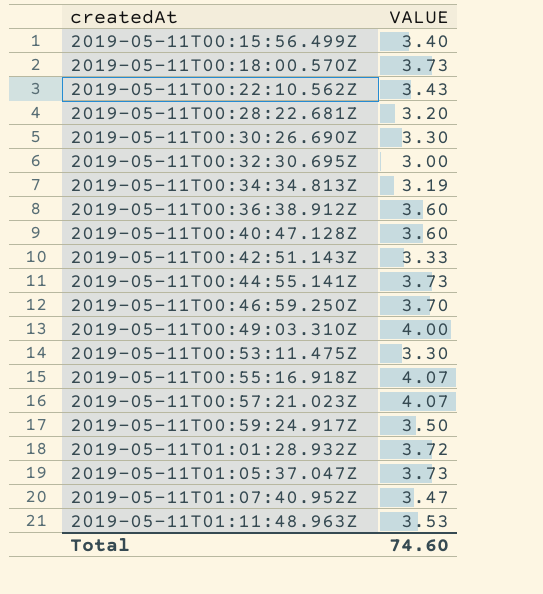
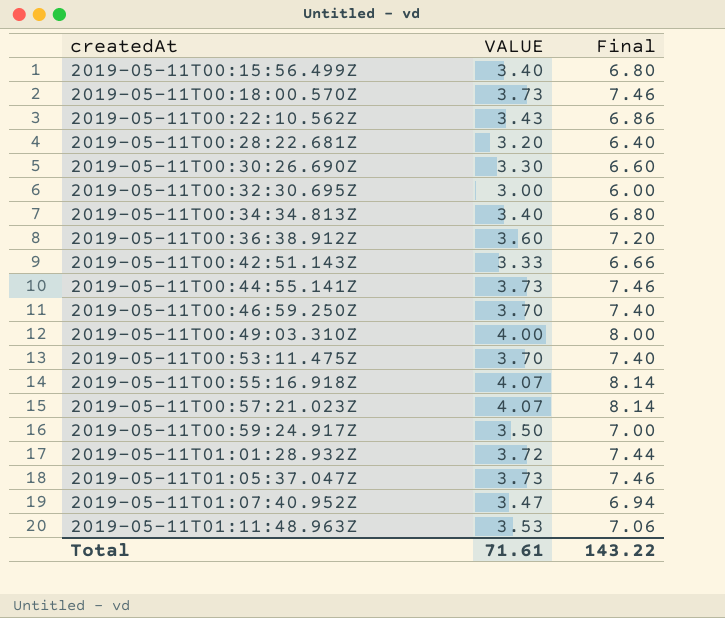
column Final | formula: none -> [VALUE] * 2
row 2019-05-11T00:40:47.128Z: 3.60 -> none
2019-05-11T00:34:34.813Z | VALUE: 3.19 -> 3.40
2019-05-11T00:53:11.475Z | VALUE: 3.30 -> 3.70
Total | VALUE: 74.60 -> 71.61

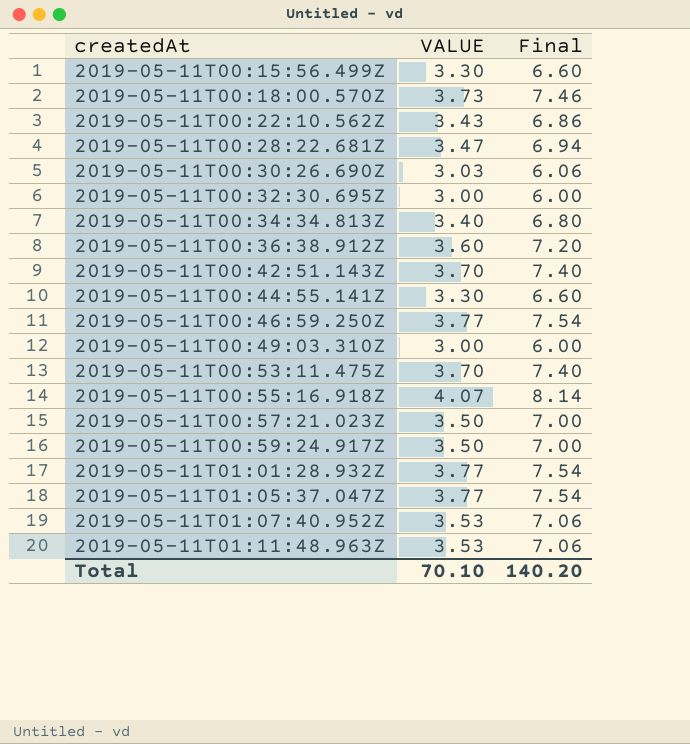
2019-05-11T00:15:56.499Z | VALUE: 3.40 -> 3.30
2019-05-11T00:15:56.499Z | Final: 6.80 -> 6.60
2019-05-11T00:28:22.681Z | VALUE: 3.20 -> 3.47
2019-05-11T00:28:22.681Z | Final: 6.40 -> 6.94
2019-05-11T00:30:26.690Z | VALUE: 3.30 -> 3.03
2019-05-11T00:30:26.690Z | Final: 6.60 -> 6.06
2019-05-11T00:42:51.143Z | VALUE: 3.33 -> 3.70
2019-05-11T00:42:51.143Z | Final: 6.66 -> 7.40
2019-05-11T00:44:55.141Z | VALUE: 3.73 -> 3.30
2019-05-11T00:44:55.141Z | Final: 7.46 -> 6.60
2019-05-11T00:46:59.250Z | VALUE: 3.70 -> 3.77
2019-05-11T00:46:59.250Z | Final: 7.40 -> 7.54
2019-05-11T00:49:03.310Z | VALUE: 4.00 -> 3.00
2019-05-11T00:49:03.310Z | Final: 8.00 -> 6.00
2019-05-11T00:57:21.023Z | VALUE: 4.07 -> 3.50
2019-05-11T00:57:21.023Z | Final: 8.14 -> 7.00
2019-05-11T01:01:28.932Z | VALUE: 3.72 -> 3.77
2019-05-11T01:01:28.932Z | Final: 7.44 -> 7.54
2019-05-11T01:05:37.047Z | VALUE: 3.73 -> 3.77
2019-05-11T01:05:37.047Z | Final: 7.46 -> 7.54
2019-05-11T01:07:40.952Z | VALUE: 3.47 -> 3.53
2019-05-11T01:07:40.952Z | Final: 6.94 -> 7.06
Total | VALUE: 71.61 -> 70.10
Total | Final: 143.22 -> 140.20

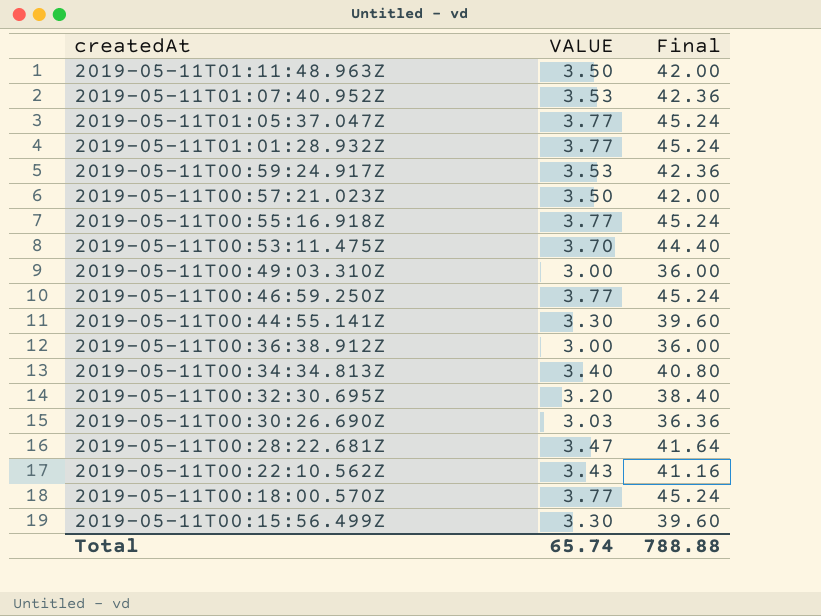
row order: createdAt ascending -> createdAt descending
column Final | formula: [VALUE] * 2 -> [VALUE] * 12
row 2019-05-11T00:42:51.143Z: 3.70 | 7.40 -> none
2019-05-11T01:11:48.963Z | VALUE: 3.53 -> 3.50
2019-05-11T00:59:24.917Z | VALUE: 3.50 -> 3.53
2019-05-11T00:55:16.918Z | VALUE: 4.07 -> 3.77
2019-05-11T00:36:38.912Z | VALUE: 3.60 -> 3.00
2019-05-11T00:32:30.695Z | VALUE: 3.00 -> 3.20
2019-05-11T00:18:00.570Z | VALUE: 3.73 -> 3.77
Total | VALUE: 70.10 -> 65.74
Total | Final: 140.20 -> 788.88

